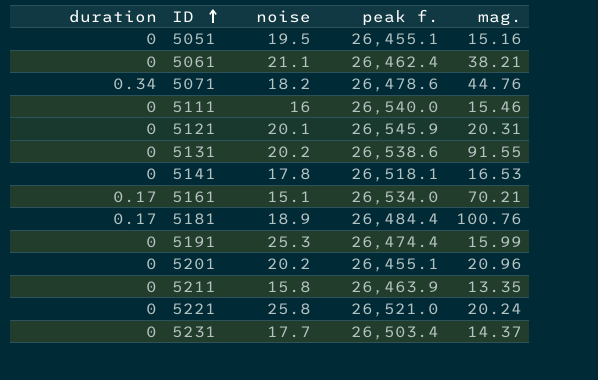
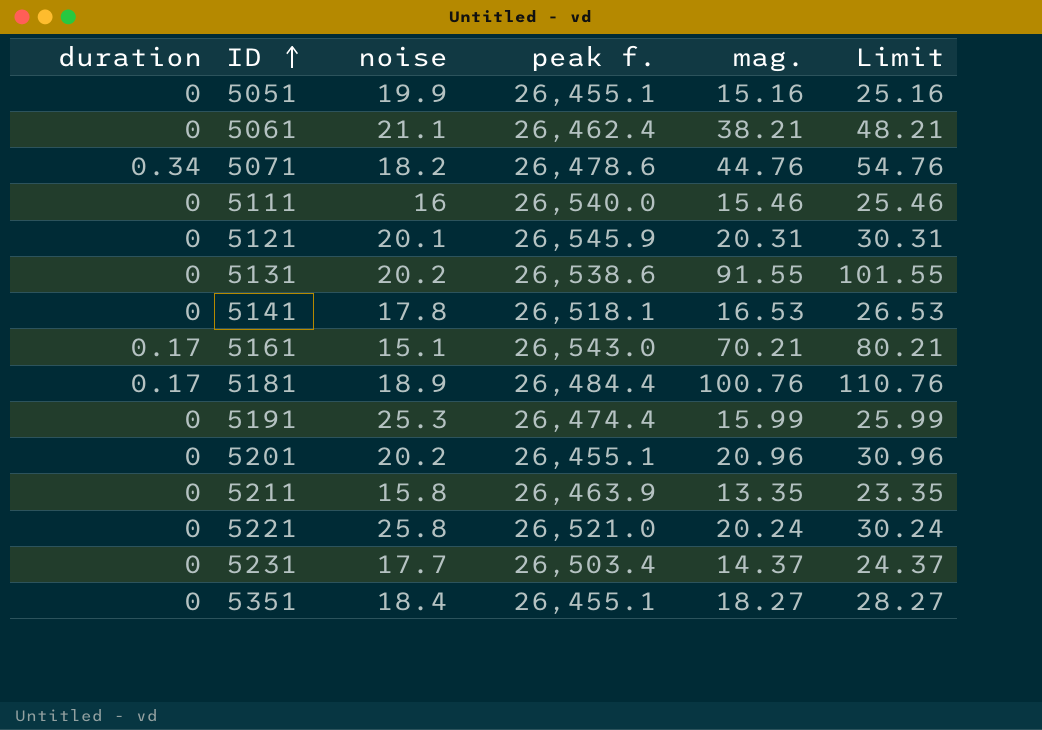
column Limit | formula: none -> [mag.] + 10
5051 | noise: 19.5 -> 19.9
5161 | peak f.: 26,534.0 -> 26,543.0
row 5351: none -> 0 | 18.4 | 26,455.1 | 18.27 | 28.27

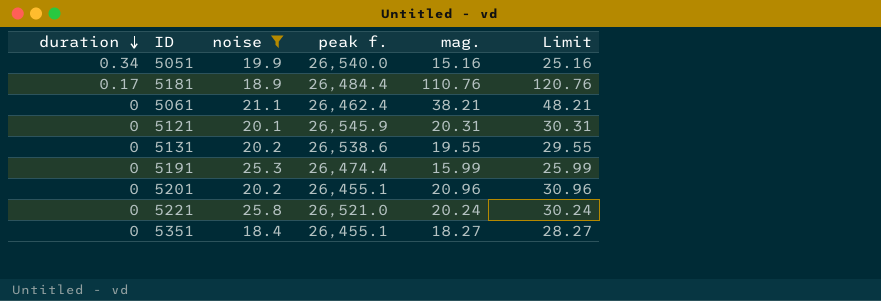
filter: none -> noise >= 18.4
row order: ID ascending -> duration descending
5051 | duration: 0 -> 0.34
5051 | peak f.: 26,455.1 -> 26,540.0
5181 | mag.: 100.76 -> 110.76
5181 | Limit: 110.76 -> 120.76
5131 | mag.: 91.55 -> 19.55
5131 | Limit: 101.55 -> 29.55

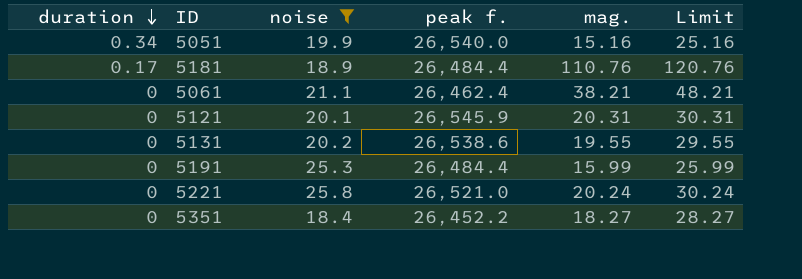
row 5201: 0 | 20.2 | 26,455.1 | 20.96 | 30.96 -> none
5191 | peak f.: 26,474.4 -> 26,484.4
5351 | peak f.: 26,455.1 -> 26,452.2

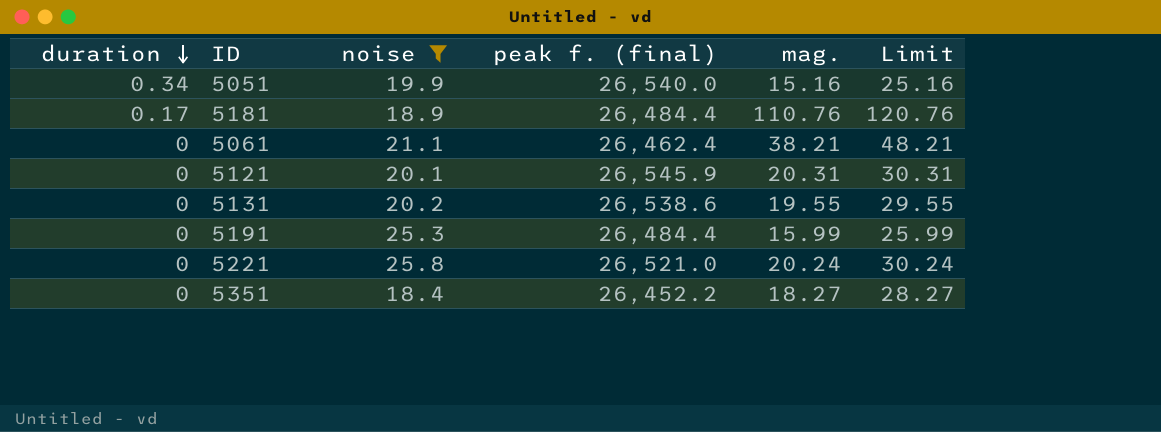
column name: peak f. -> peak f. (final)

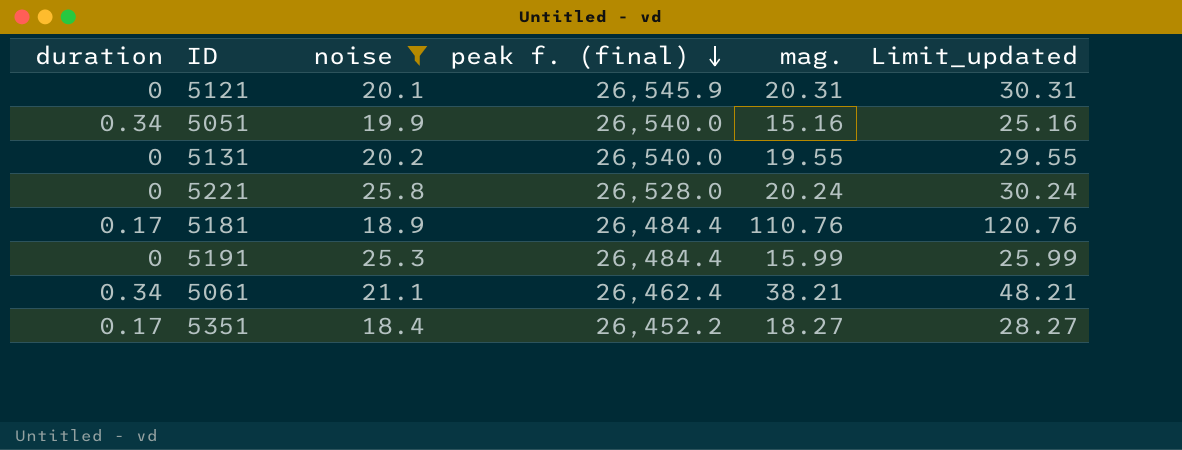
row order: duration descending -> peak f. (final) descending
column name: Limit -> Limit_updated
5131 | peak f. (final): 26,538.6 -> 26,540.0
5221 | peak f. (final): 26,521.0 -> 26,528.0
5061 | duration: 0 -> 0.34
5351 | duration: 0 -> 0.17

